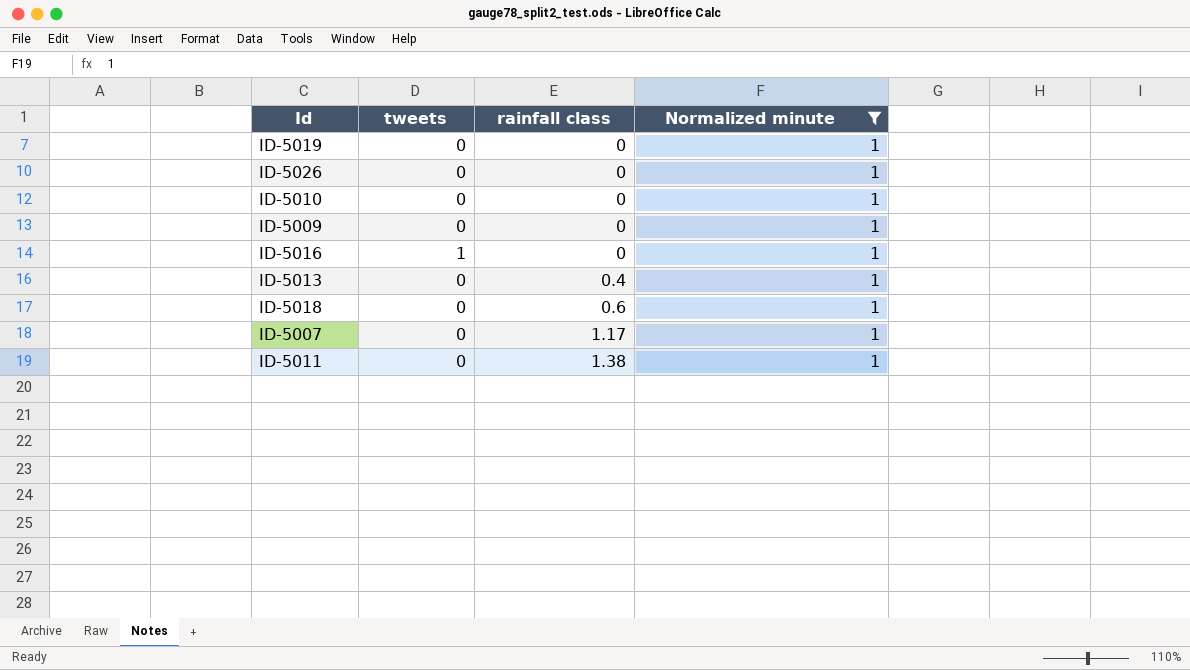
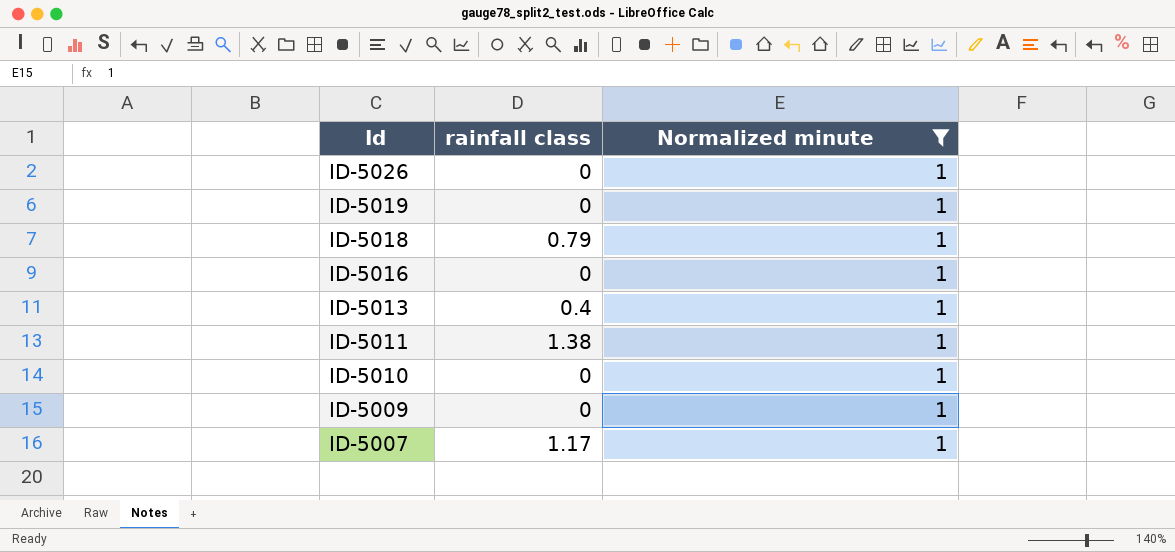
row order: rainfall class ascending -> Id descending
column tweets | position: 2 -> none
ID-5018 | rainfall class: 0.6 -> 0.79

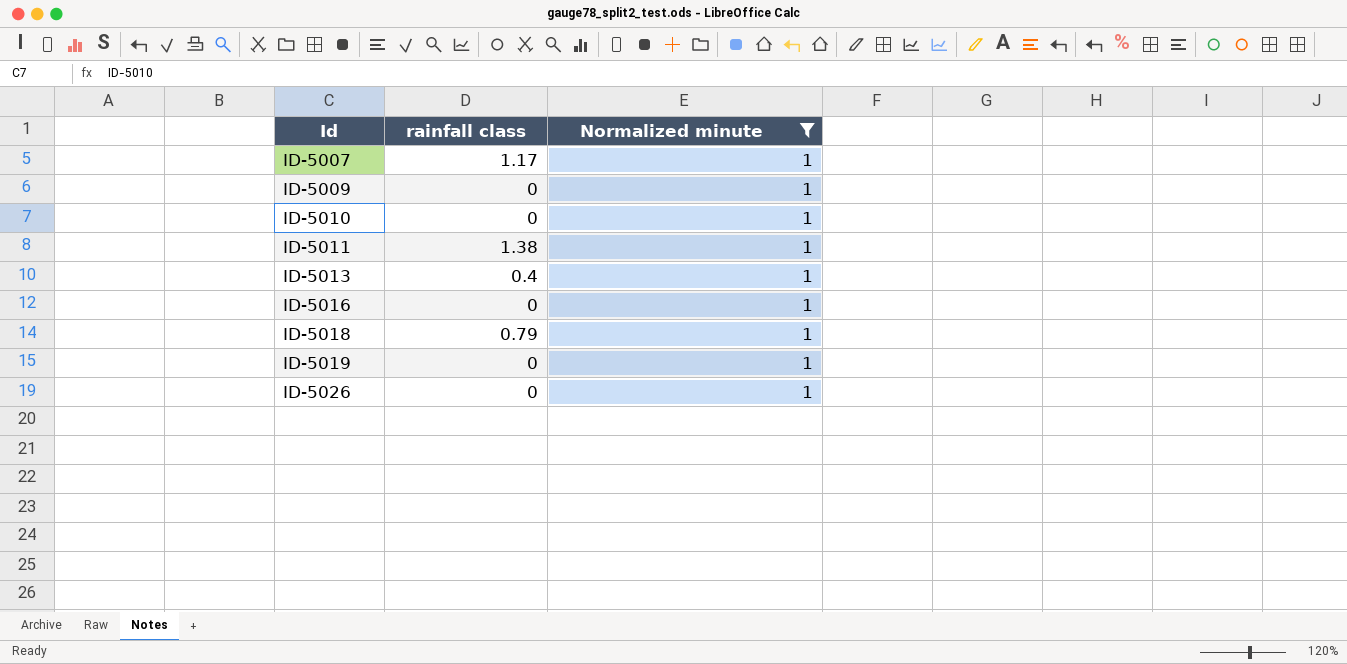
row order: Id descending -> Id ascending

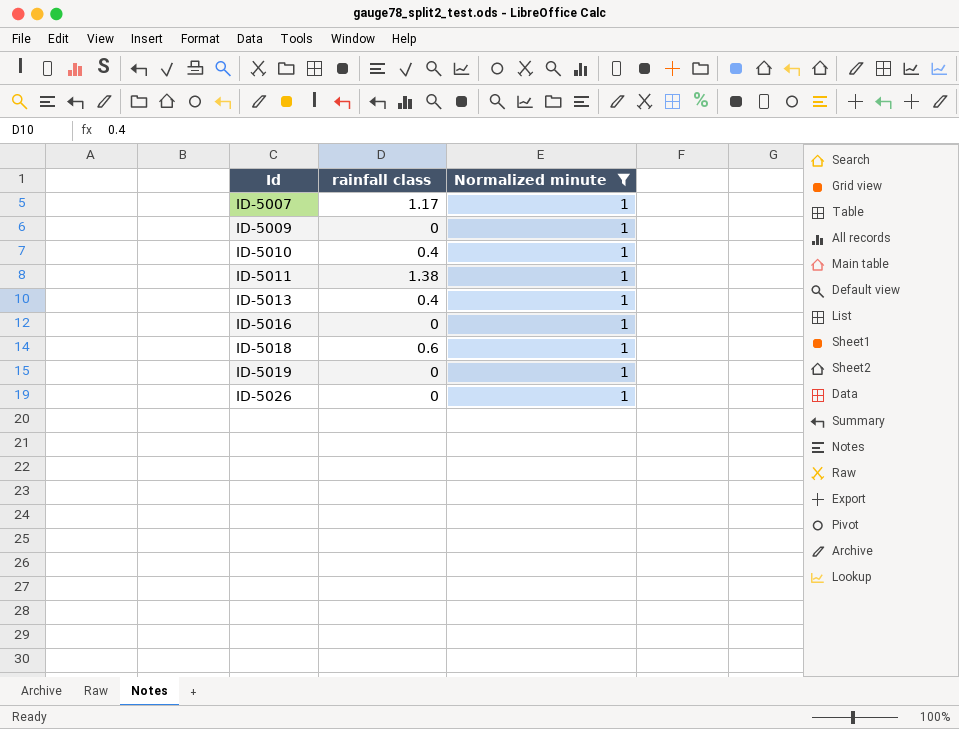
ID-5010 | rainfall class: 0 -> 0.4
ID-5018 | rainfall class: 0.79 -> 0.6

